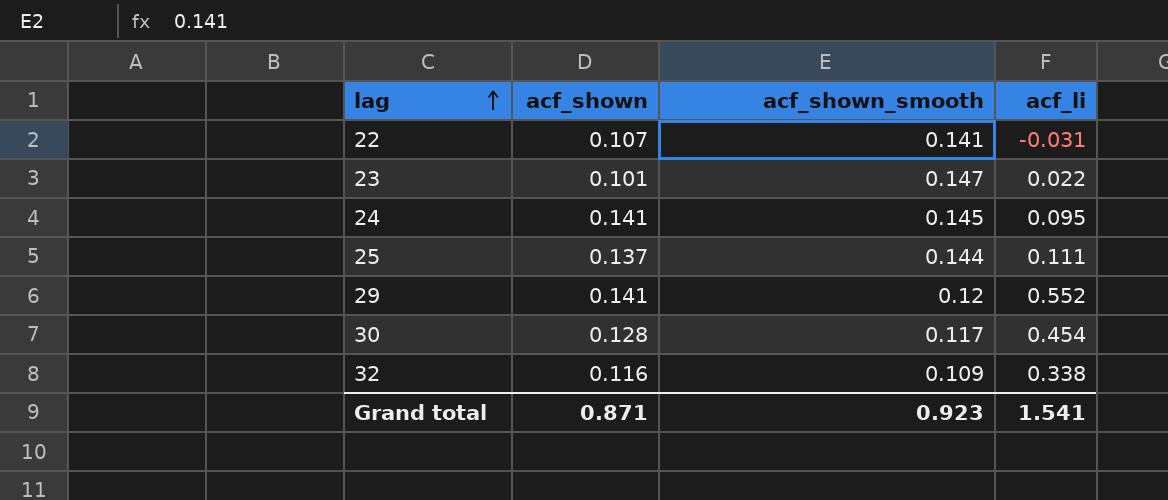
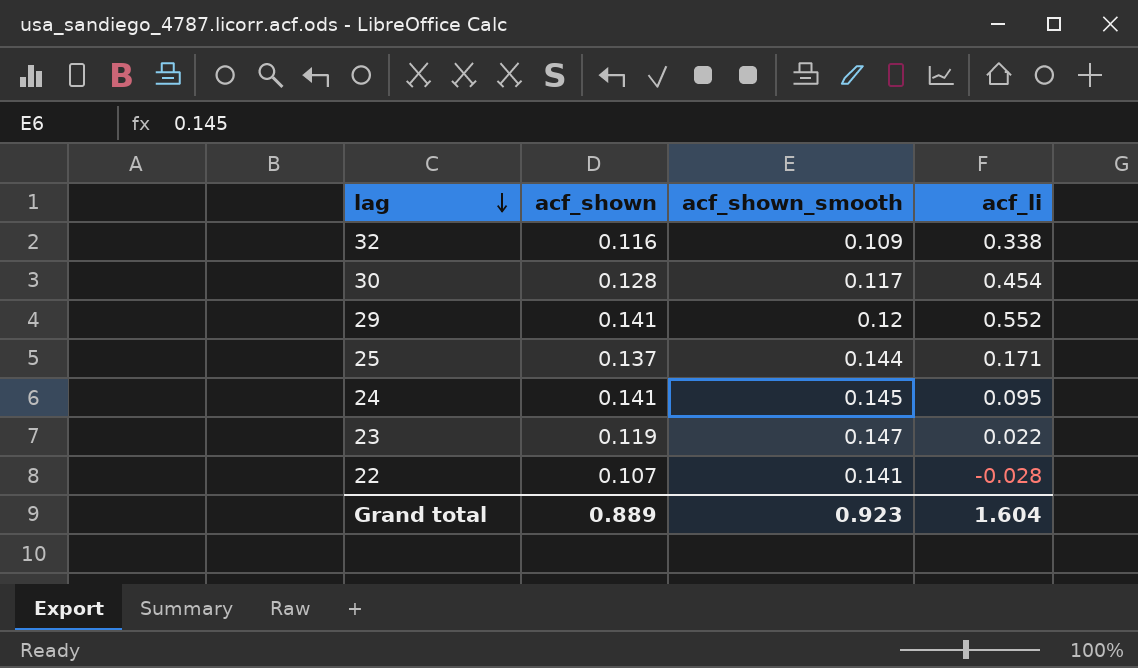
row order: lag ascending -> lag descending
25 | acf_li: 0.111 -> 0.171
23 | acf_shown: 0.101 -> 0.119
22 | acf_li: -0.031 -> -0.028
Grand total | acf_shown: 0.871 -> 0.889
Grand total | acf_li: 1.541 -> 1.604

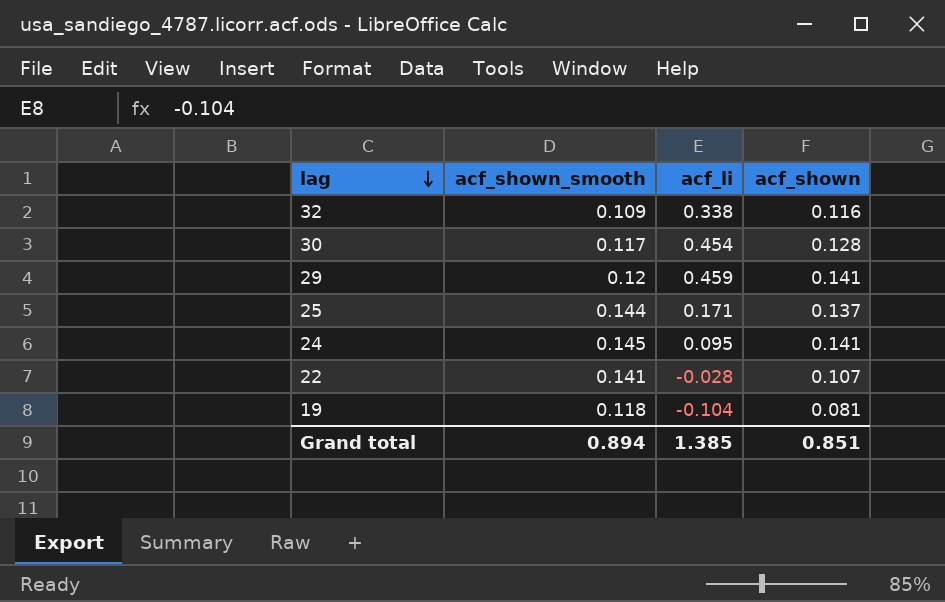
column acf_shown | position: 2 -> 4
row 23: 0.119 | 0.147 | 0.022 -> none
29 | acf_li: 0.552 -> 0.459
row 19: none -> 0.118 | -0.104 | 0.081
Grand total | acf_shown_smooth: 0.923 -> 0.894
Grand total | acf_li: 1.604 -> 1.385
Grand total | acf_shown: 0.889 -> 0.851

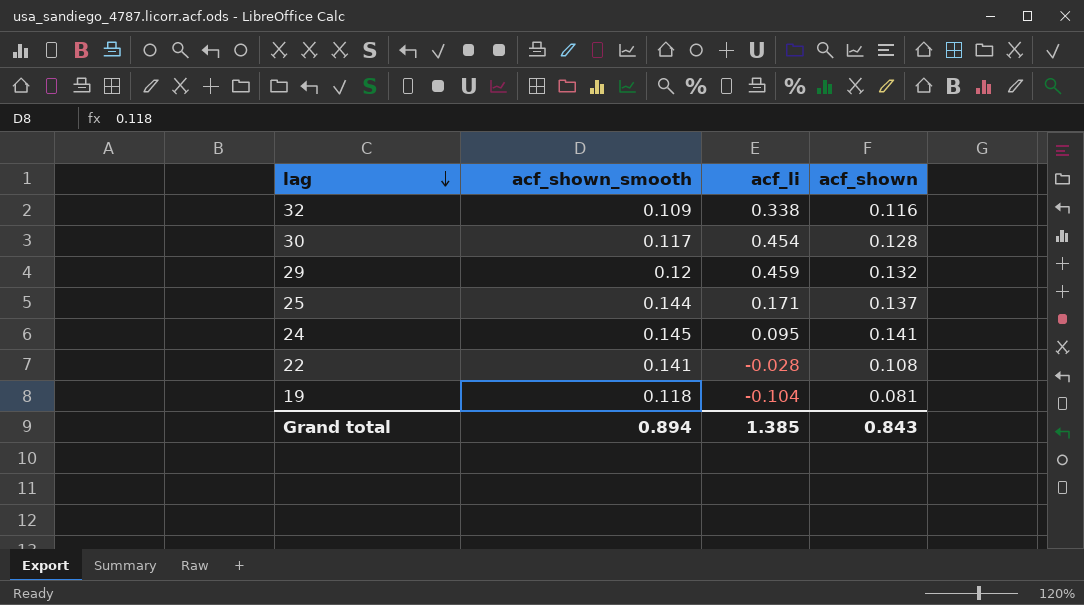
29 | acf_shown: 0.141 -> 0.132
22 | acf_shown: 0.107 -> 0.108
Grand total | acf_shown: 0.851 -> 0.843

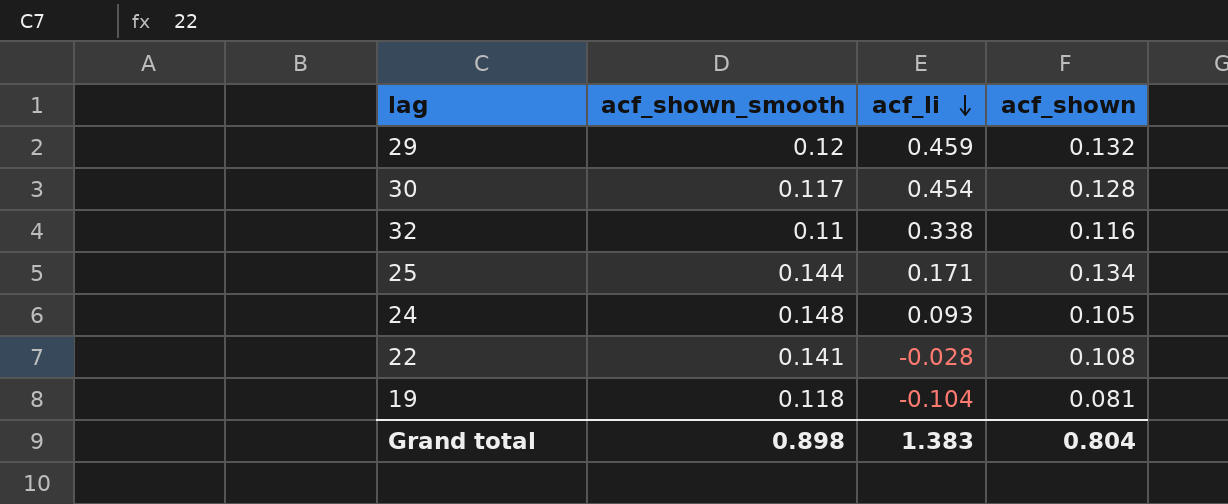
row order: lag descending -> acf_li descending
32 | acf_shown_smooth: 0.109 -> 0.11
25 | acf_shown: 0.137 -> 0.134
24 | acf_shown_smooth: 0.145 -> 0.148
24 | acf_li: 0.095 -> 0.093
24 | acf_shown: 0.141 -> 0.105
Grand total | acf_shown_smooth: 0.894 -> 0.898
Grand total | acf_li: 1.385 -> 1.383
Grand total | acf_shown: 0.843 -> 0.804

